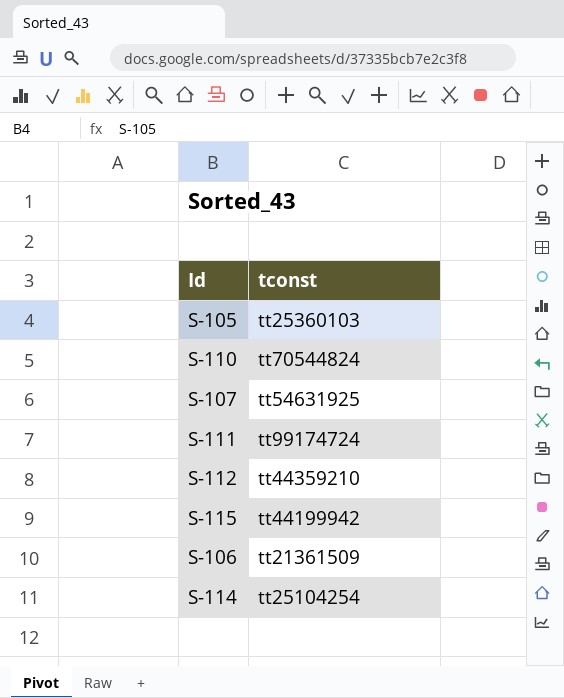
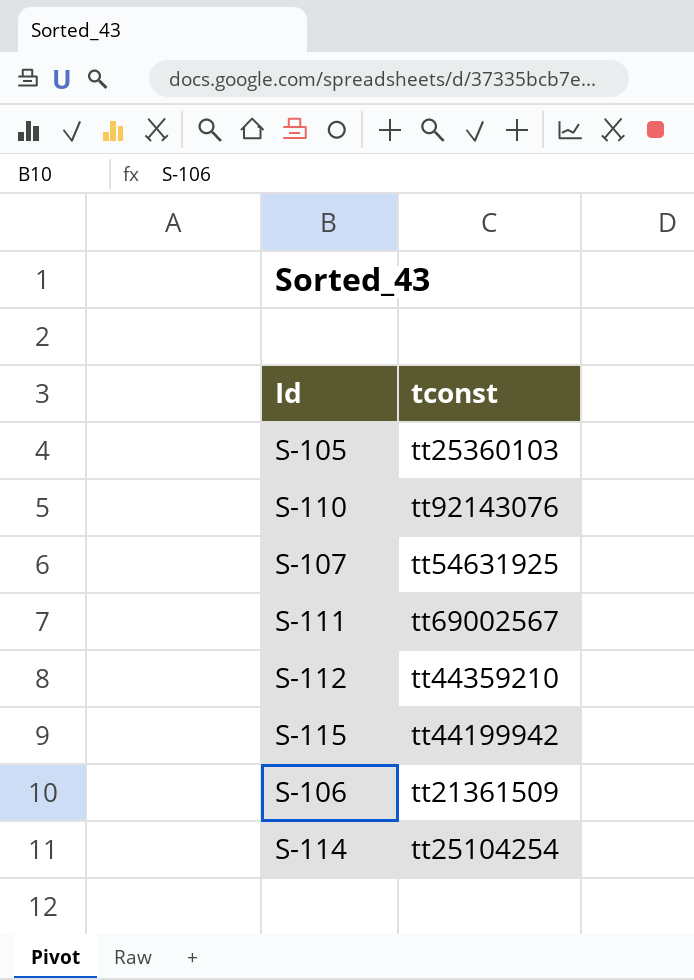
S-110 | tconst: tt70544824 -> tt92143076
S-111 | tconst: tt99174724 -> tt69002567

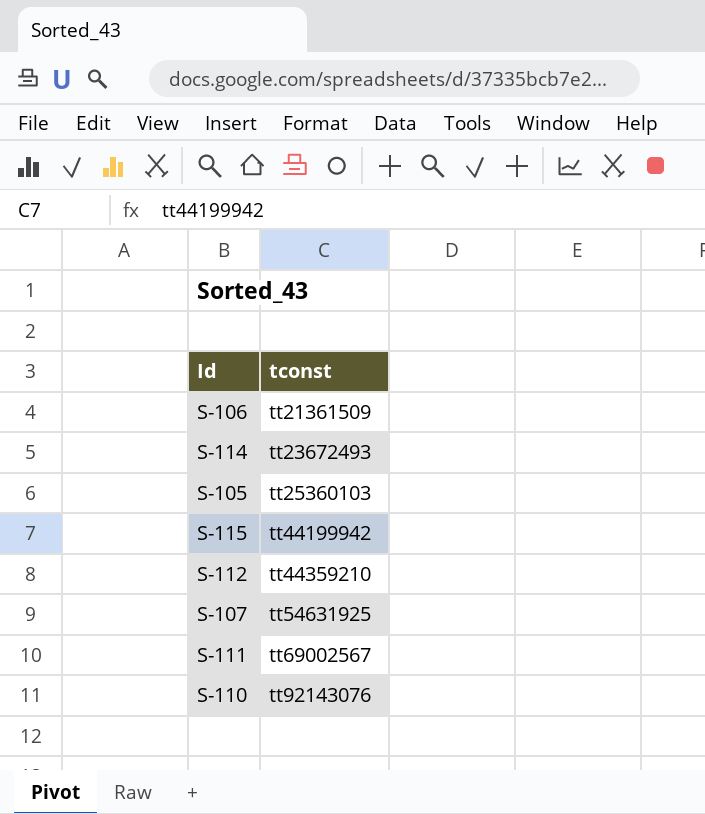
row order: none -> tconst ascending
S-114 | tconst: tt25104254 -> tt23672493

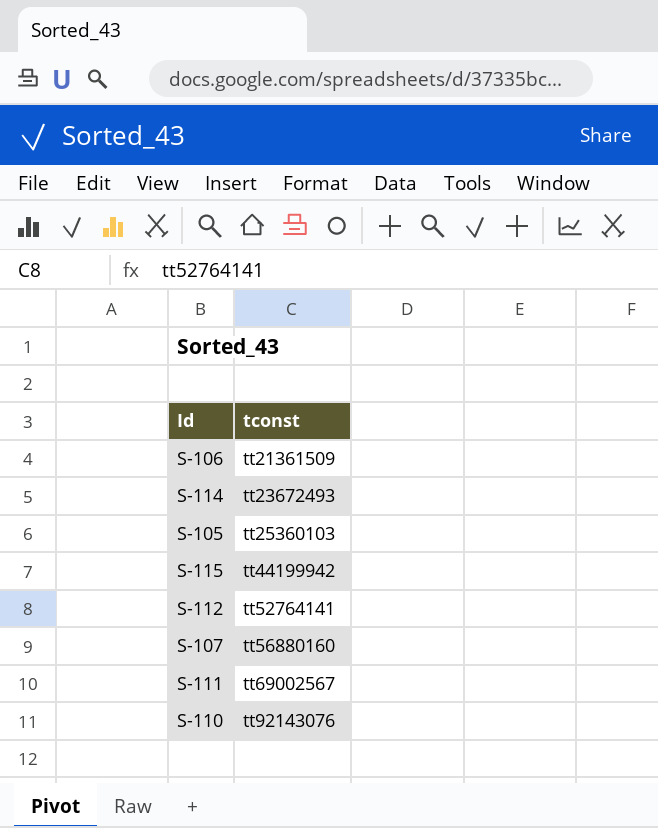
S-112 | tconst: tt44359210 -> tt52764141
S-107 | tconst: tt54631925 -> tt56880160

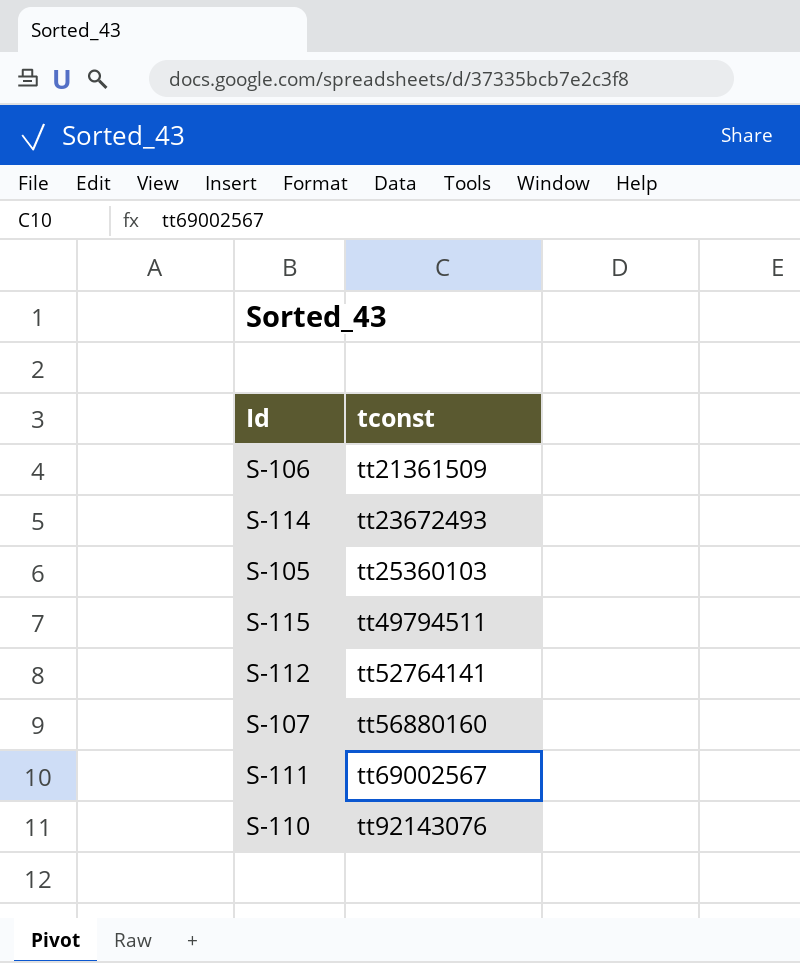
S-115 | tconst: tt44199942 -> tt49794511

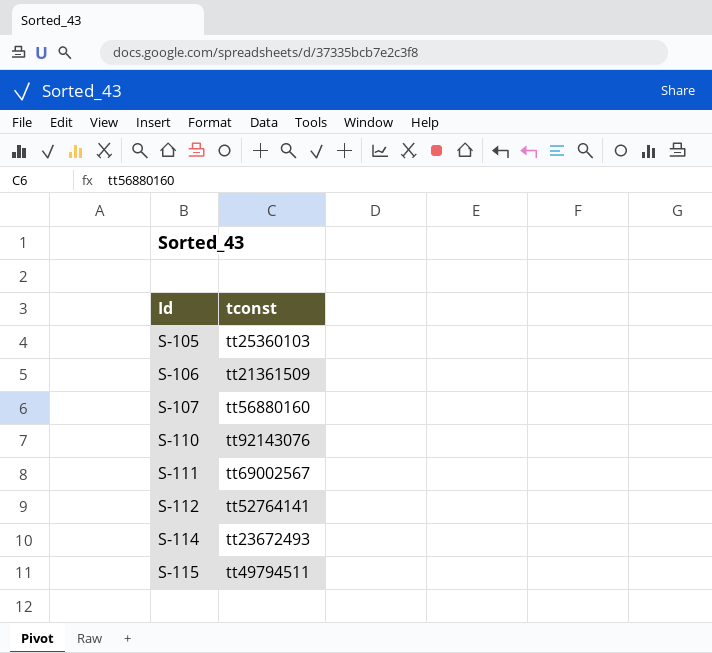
row order: tconst ascending -> Id ascending

